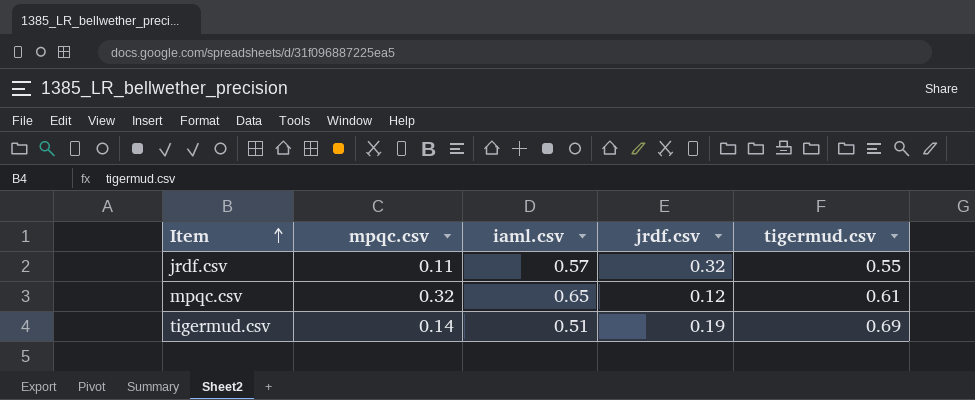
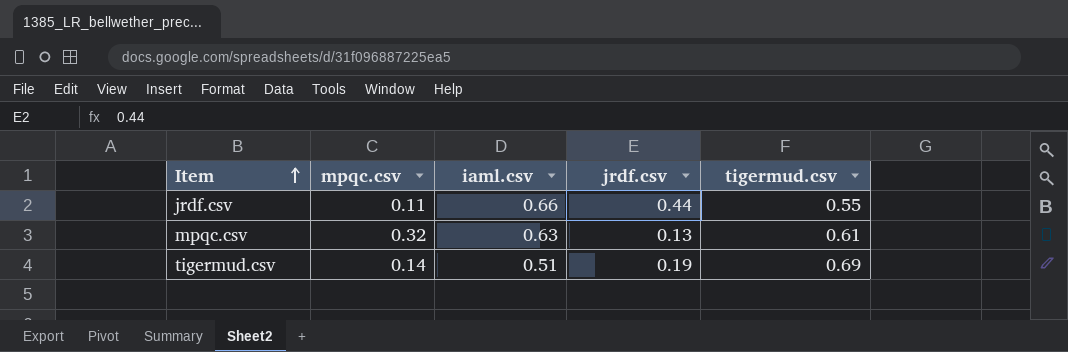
jrdf.csv | iaml.csv: 0.57 -> 0.66
jrdf.csv | jrdf.csv: 0.32 -> 0.44
mpqc.csv | iaml.csv: 0.65 -> 0.63
mpqc.csv | jrdf.csv: 0.12 -> 0.13

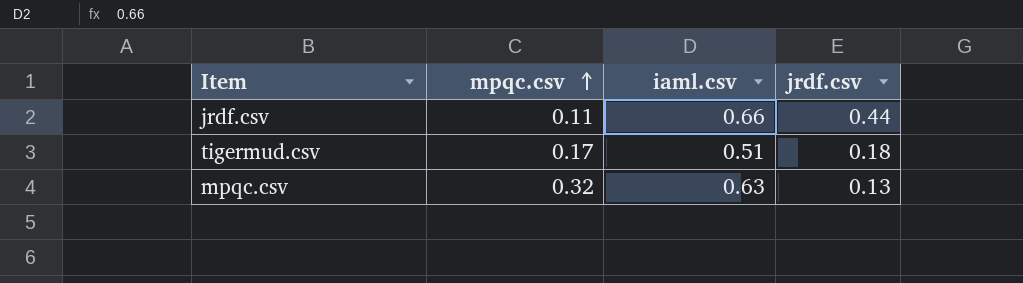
row order: Item ascending -> mpqc.csv ascending
column tigermud.csv | position: 5 -> none
tigermud.csv | mpqc.csv: 0.14 -> 0.17
tigermud.csv | jrdf.csv: 0.19 -> 0.18

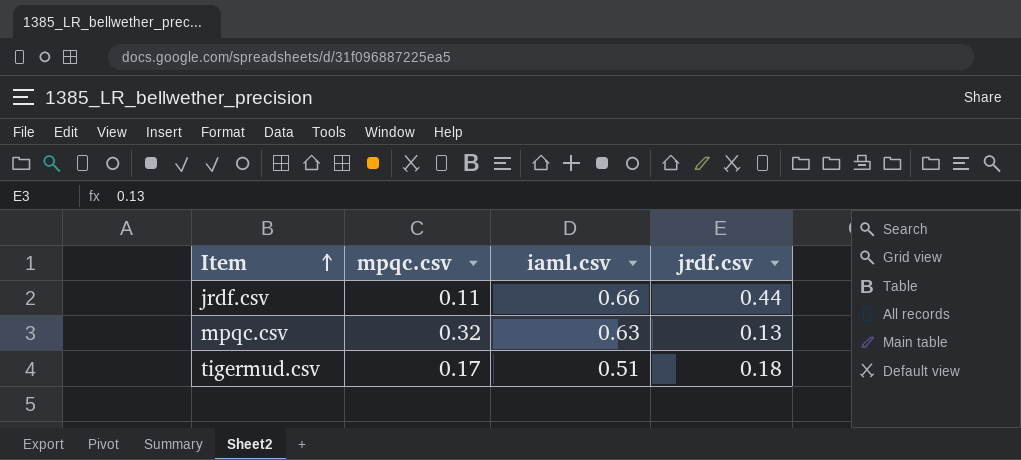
row order: mpqc.csv ascending -> Item ascending

